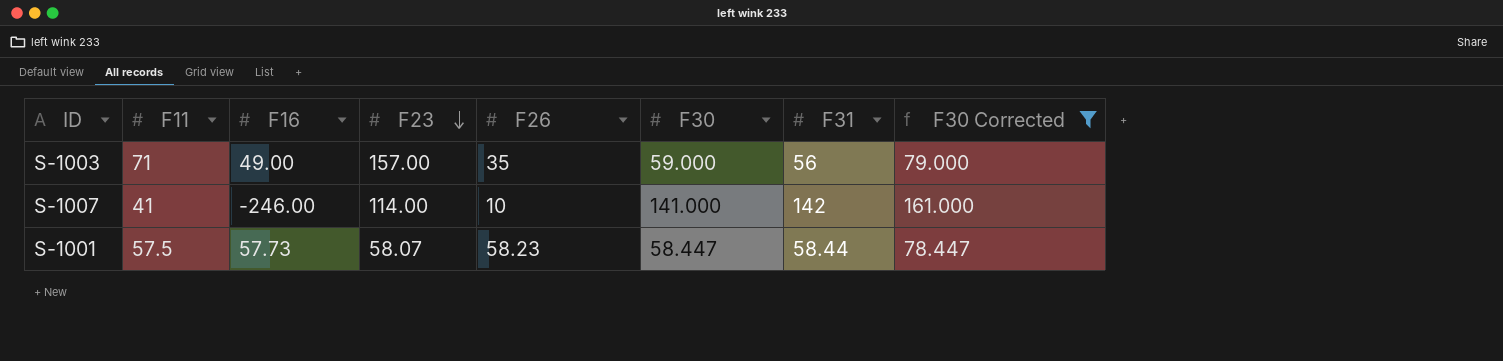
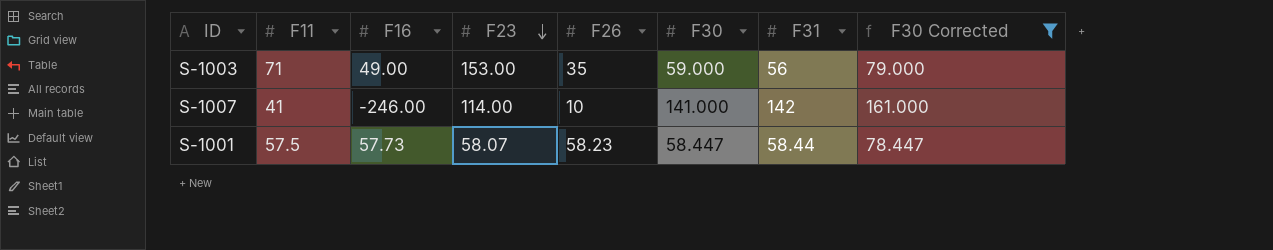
S-1003 | F23: 157.00 -> 153.00

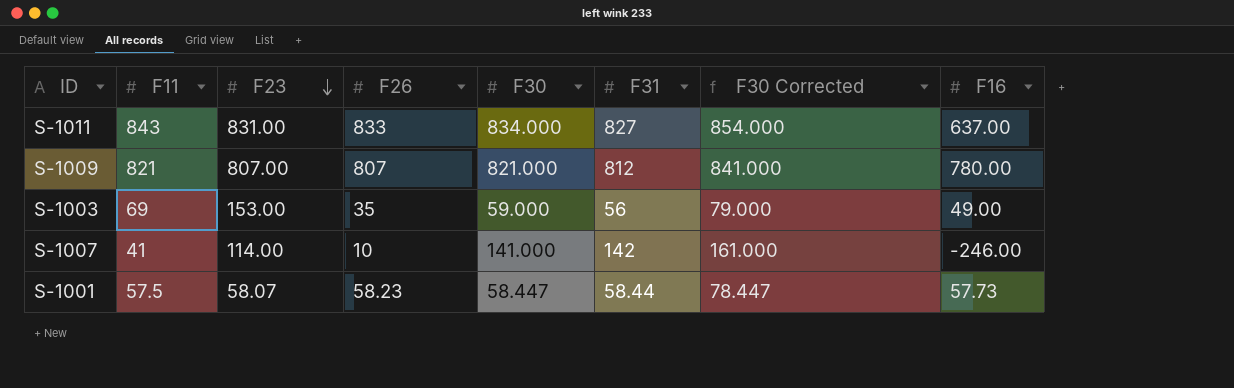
filter: F30 Corrected <= 161.000 -> none
column F16 | position: 3 -> 8
S-1003 | F11: 71 -> 69

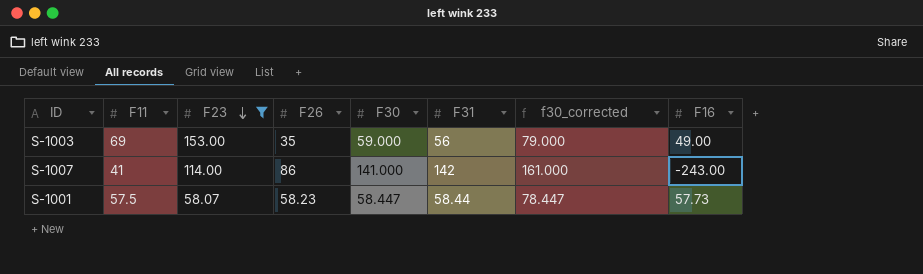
filter: none -> F23 <= 153.00
column name: F30 Corrected -> f30_corrected
S-1007 | F26: 10 -> 86
S-1007 | F16: -246.00 -> -243.00

